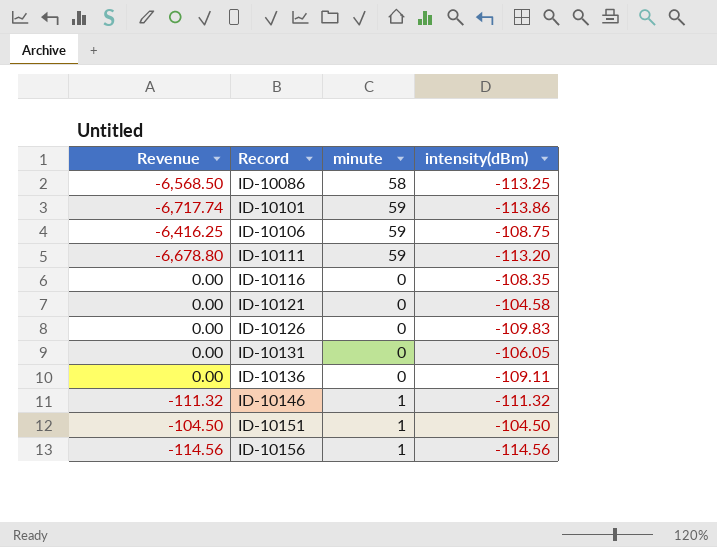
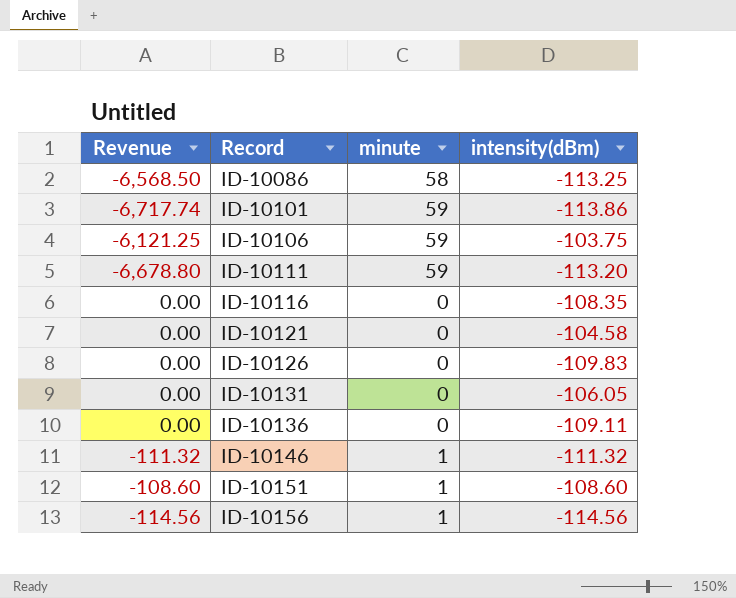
ID-10106 | Revenue: -6,416.25 -> -6,121.25
ID-10106 | intensity(dBm): -108.75 -> -103.75
ID-10151 | Revenue: -104.50 -> -108.60
ID-10151 | intensity(dBm): -104.50 -> -108.60

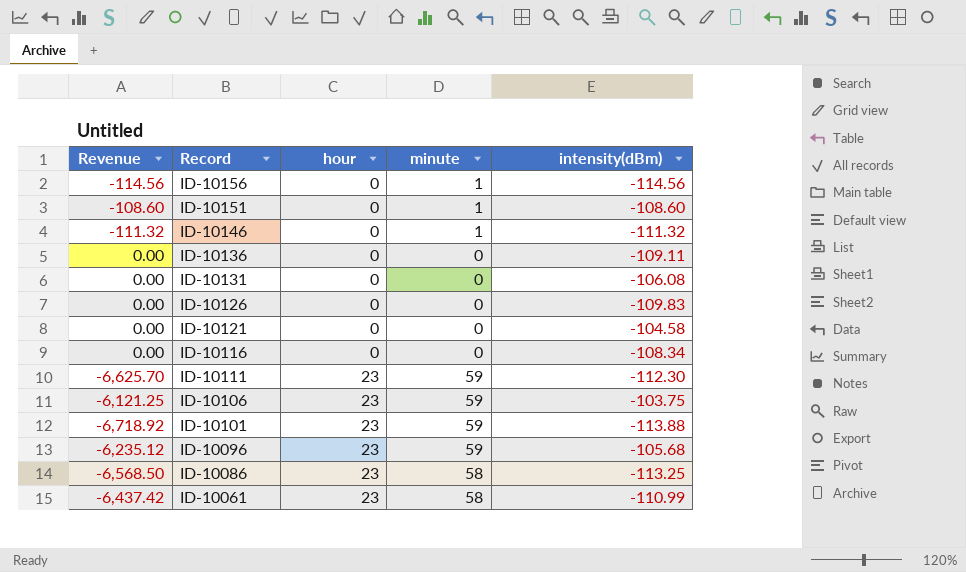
row order: Record ascending -> Record descending
column hour | position: none -> 3
ID-10131 | intensity(dBm): -106.05 -> -106.08
ID-10116 | intensity(dBm): -108.35 -> -108.34
ID-10111 | Revenue: -6,678.80 -> -6,625.70
ID-10111 | intensity(dBm): -113.20 -> -112.30
ID-10101 | Revenue: -6,717.74 -> -6,718.92
ID-10101 | intensity(dBm): -113.86 -> -113.88
row ID-10096: none -> -6,235.12 | 23 | 59 | -105.68
row ID-10061: none -> -6,437.42 | 23 | 58 | -110.99

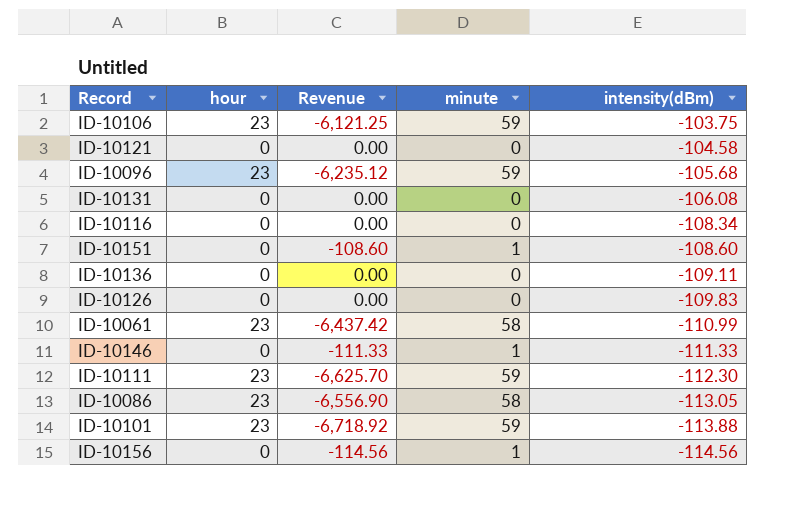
row order: Record descending -> intensity(dBm) descending
column Revenue | position: 1 -> 3
ID-10146 | Revenue: -111.32 -> -111.33
ID-10146 | intensity(dBm): -111.32 -> -111.33
ID-10086 | Revenue: -6,568.50 -> -6,556.90
ID-10086 | intensity(dBm): -113.25 -> -113.05

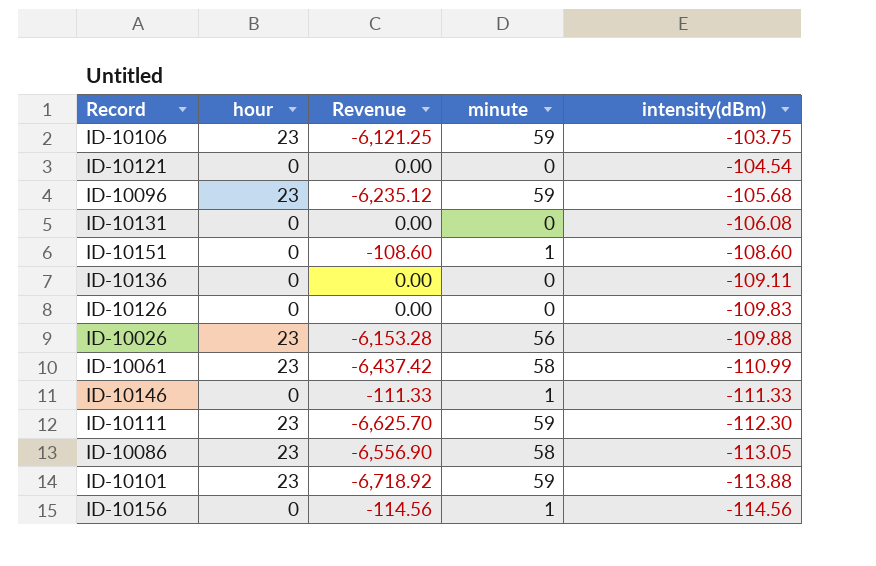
row ID-10116: 0 | 0.00 | 0 | -108.34 -> none
ID-10121 | intensity(dBm): -104.58 -> -104.54
row ID-10026: none -> 23 | -6,153.28 | 56 | -109.88

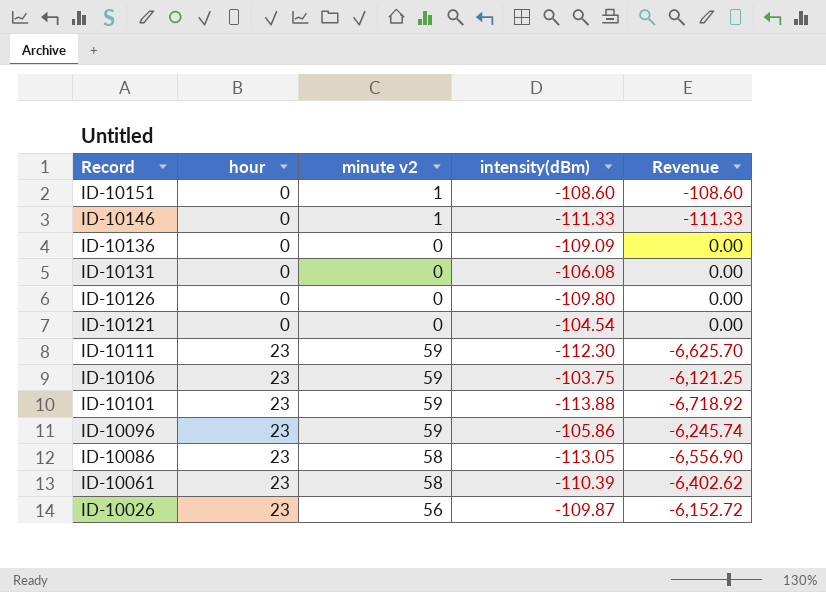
row order: intensity(dBm) descending -> Record descending
column name: minute -> minute v2
column Revenue | position: 3 -> 5
row ID-10156: 0 | -114.56 | 1 | -114.56 -> none
ID-10136 | intensity(dBm): -109.11 -> -109.09
ID-10126 | intensity(dBm): -109.83 -> -109.80
ID-10096 | intensity(dBm): -105.68 -> -105.86
ID-10096 | Revenue: -6,235.12 -> -6,245.74
ID-10061 | intensity(dBm): -110.99 -> -110.39
ID-10061 | Revenue: -6,437.42 -> -6,402.62
ID-10026 | intensity(dBm): -109.88 -> -109.87
ID-10026 | Revenue: -6,153.28 -> -6,152.72

